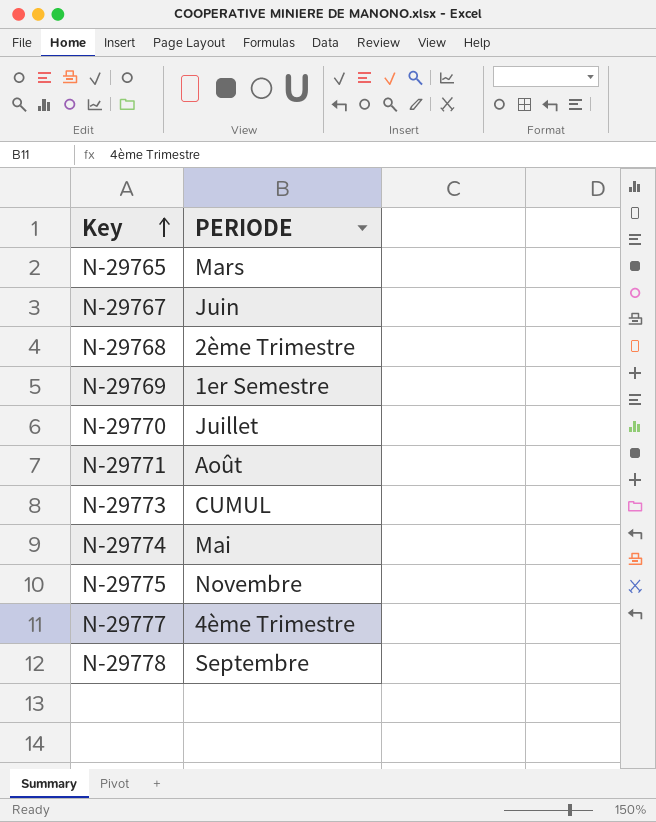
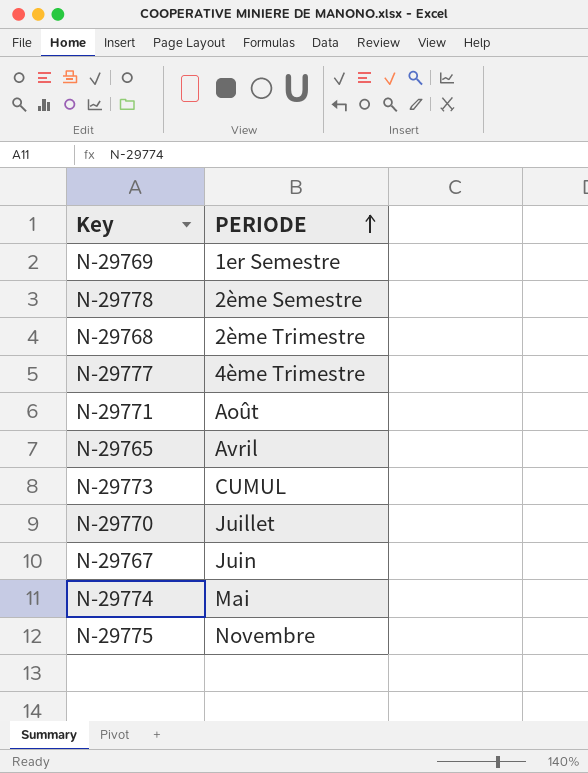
row order: Key ascending -> PERIODE ascending
N-29778 | PERIODE: Septembre -> 2ème Semestre
N-29765 | PERIODE: Mars -> Avril

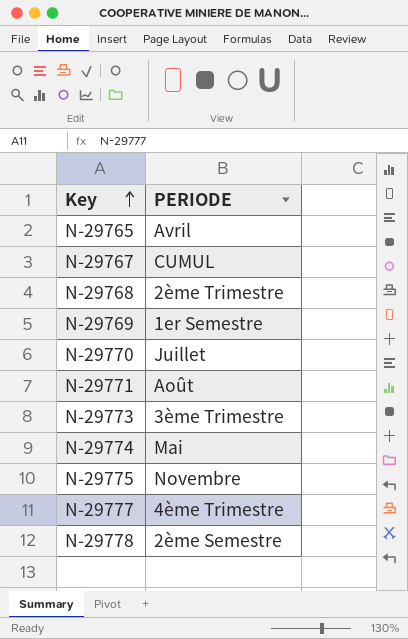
row order: PERIODE ascending -> Key ascending
N-29767 | PERIODE: Juin -> CUMUL
N-29773 | PERIODE: CUMUL -> 3ème Trimestre

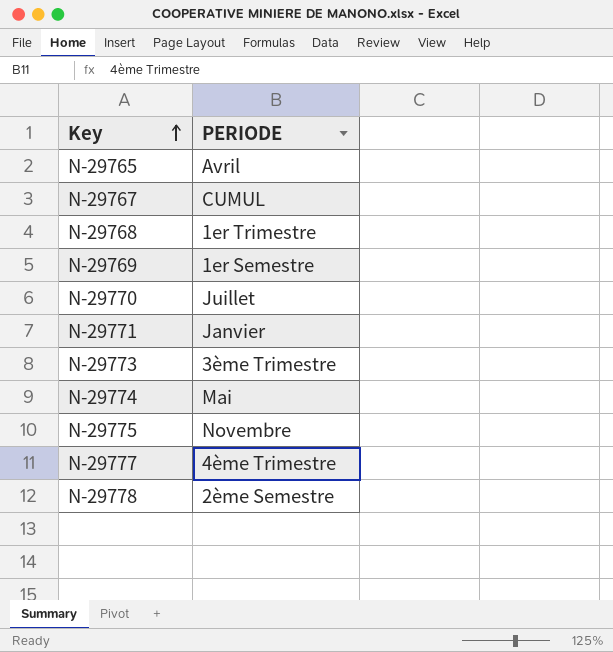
N-29768 | PERIODE: 2ème Trimestre -> 1er Trimestre
N-29771 | PERIODE: Août -> Janvier

